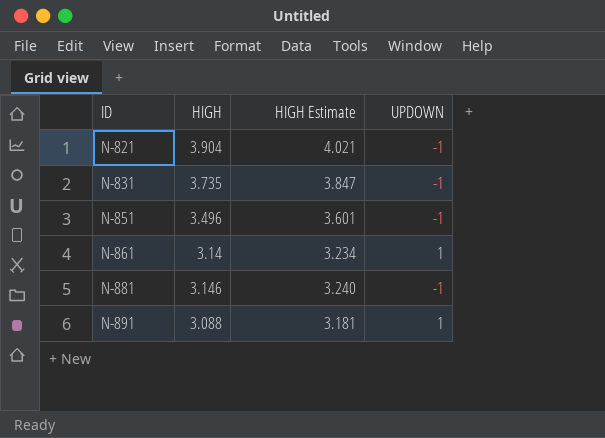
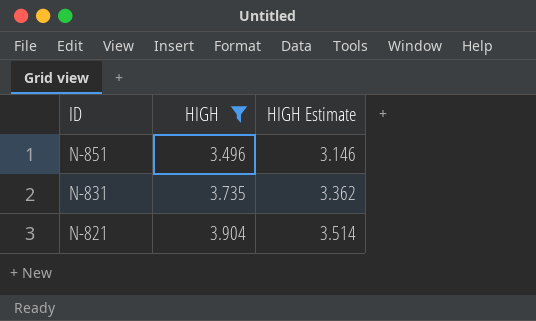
filter: none -> HIGH >= 3.496
row order: ID ascending -> ID descending
column UPDOWN | position: 4 -> none
column HIGH Estimate | formula: [HIGH] * 1.03 -> [HIGH] * 0.9

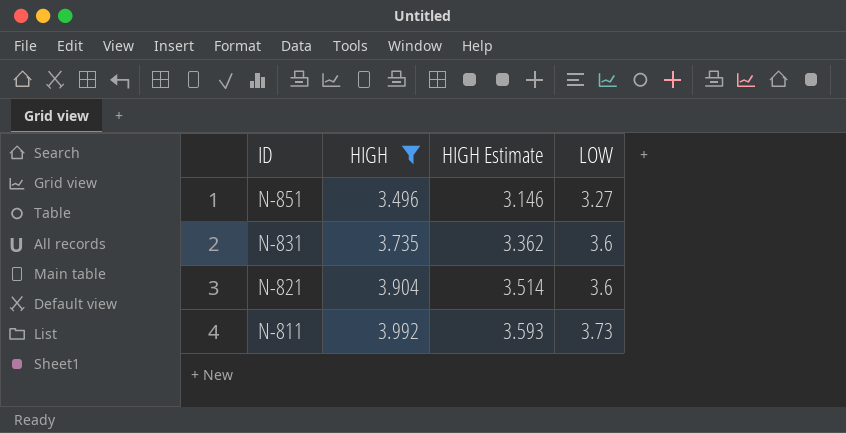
column LOW | position: none -> 4
row N-811: none -> 3.992 | 3.593 | 3.73

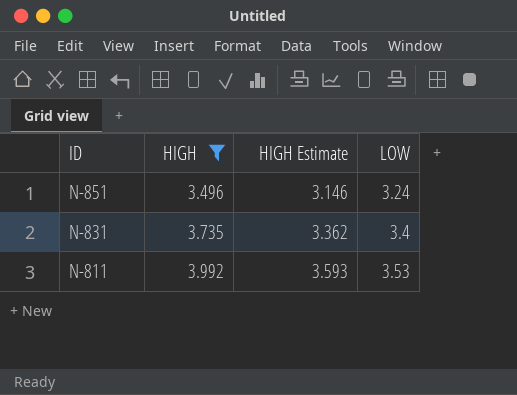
row N-821: 3.904 | 3.514 | 3.6 -> none
N-851 | LOW: 3.27 -> 3.24
N-831 | LOW: 3.6 -> 3.4
N-811 | LOW: 3.73 -> 3.53

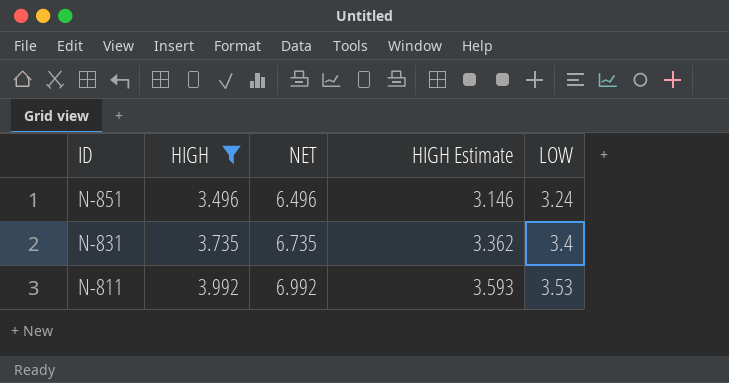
column NET | formula: none -> [HIGH] + 3

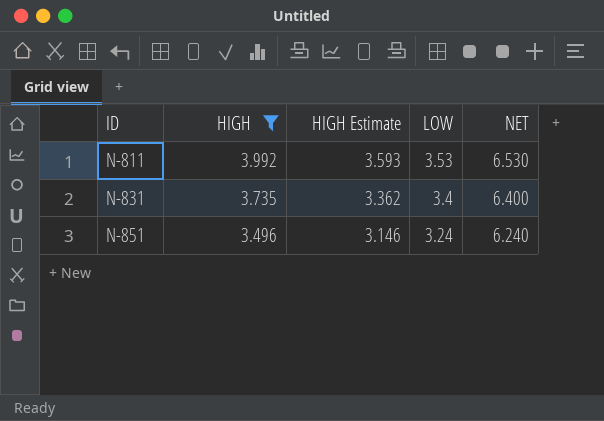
row order: ID descending -> ID ascending
column NET | formula: [HIGH] + 3 -> [LOW] + 3
column NET | position: 3 -> 5

